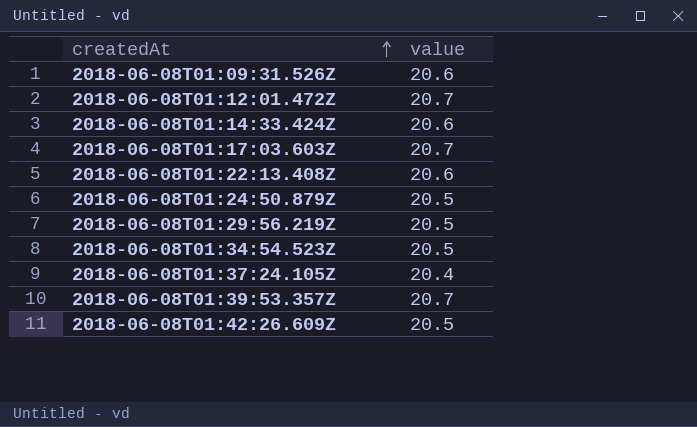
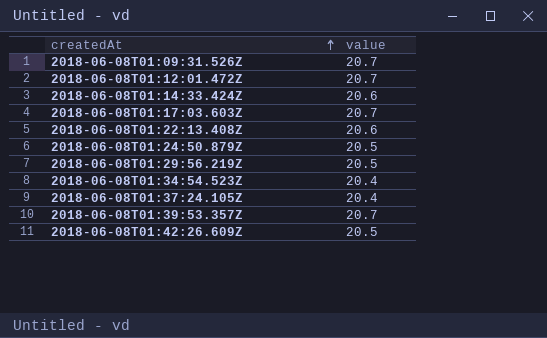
2018-06-08T01:09:31.526Z | value: 20.6 -> 20.7
2018-06-08T01:34:54.523Z | value: 20.5 -> 20.4

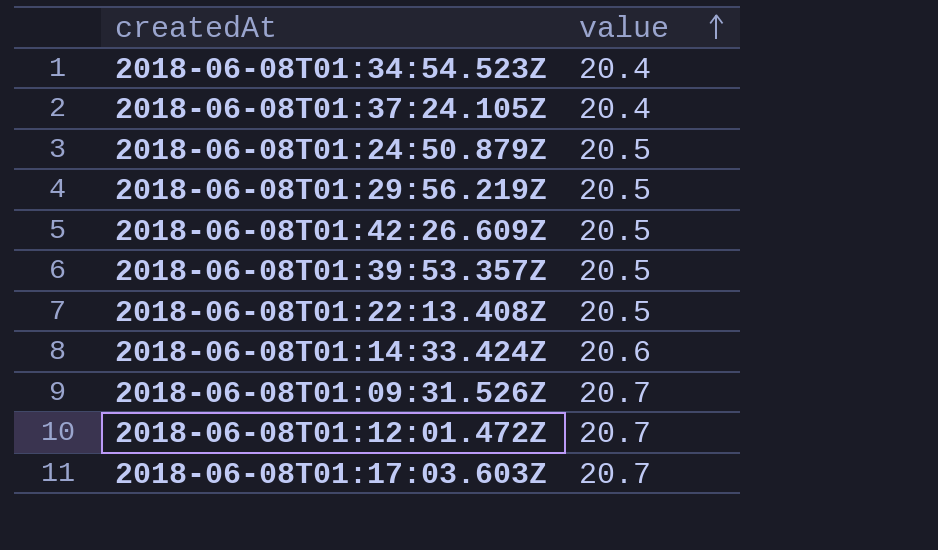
row order: createdAt ascending -> value ascending
2018-06-08T01:39:53.357Z | value: 20.7 -> 20.5
2018-06-08T01:22:13.408Z | value: 20.6 -> 20.5

